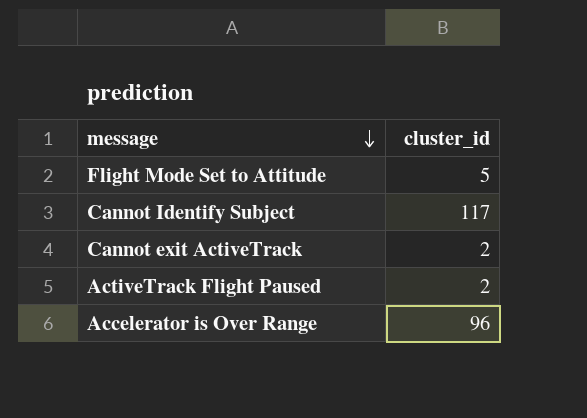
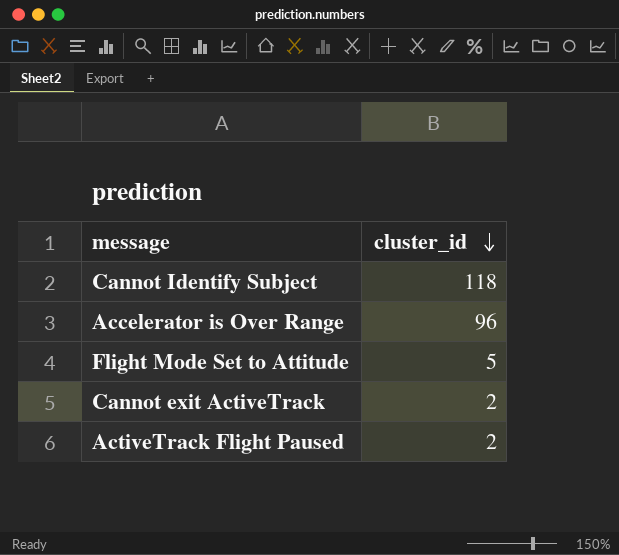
row order: message descending -> cluster_id descending
Cannot Identify Subject | cluster_id: 117 -> 118

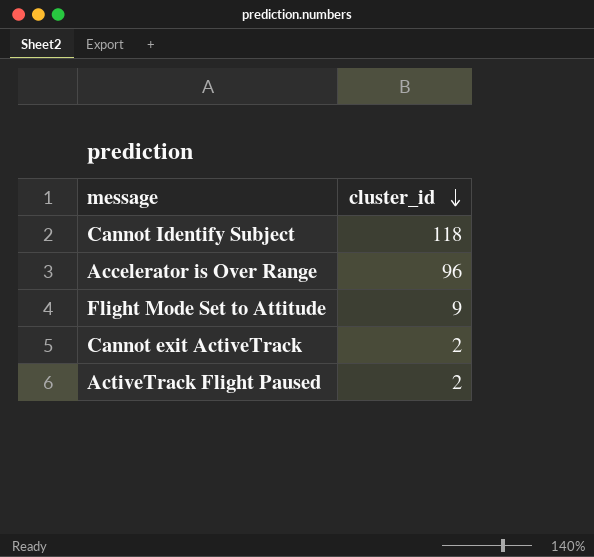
Flight Mode Set to Attitude | cluster_id: 5 -> 9

